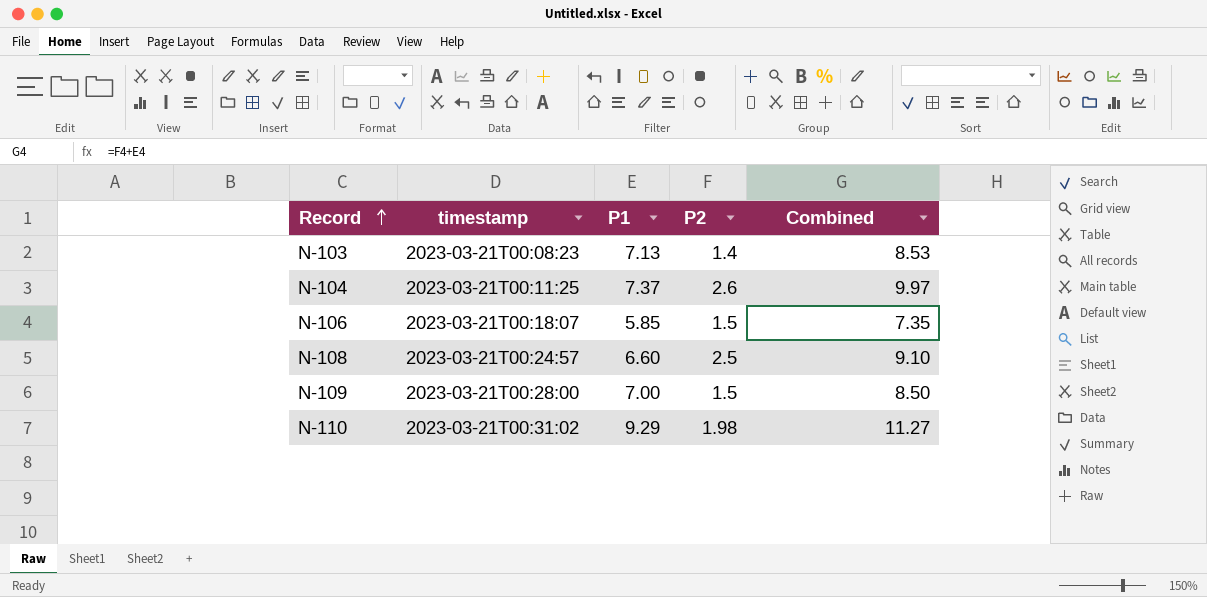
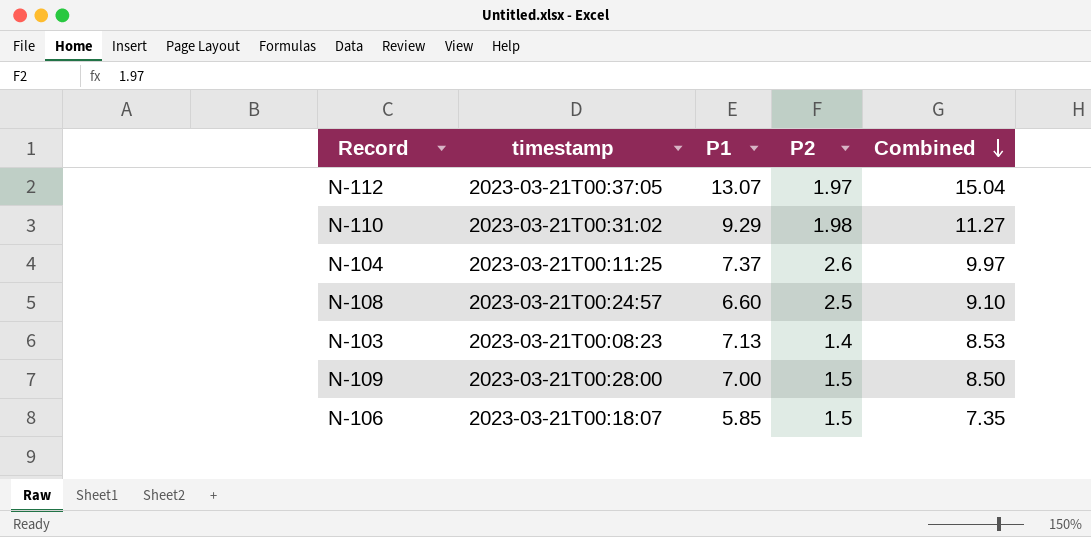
row order: Record ascending -> Combined descending
row N-112: none -> 2023-03-21T00:37:05 | 13.07 | 1.97 | 15.04

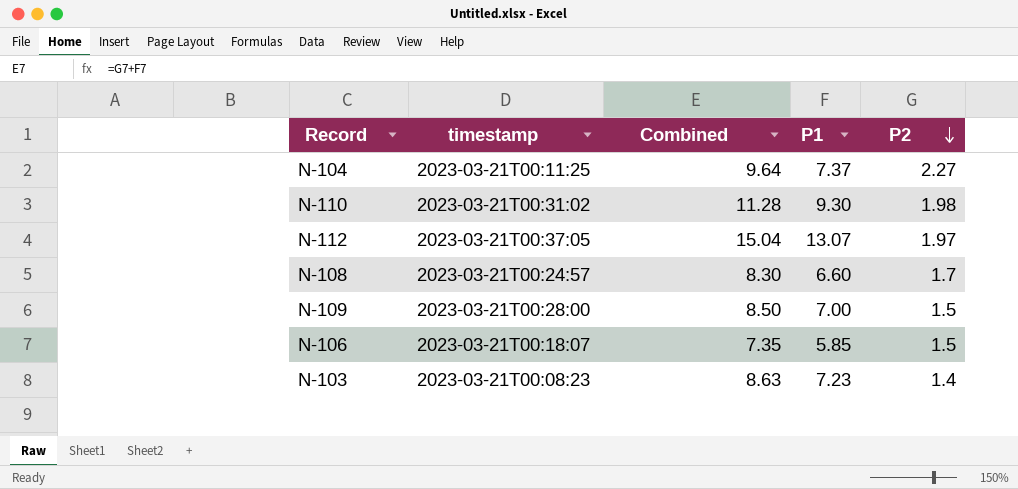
row order: Combined descending -> P2 descending
column Combined | position: 5 -> 3
N-104 | Combined: 9.97 -> 9.64
N-104 | P2: 2.6 -> 2.27
N-110 | Combined: 11.27 -> 11.28
N-110 | P1: 9.29 -> 9.30
N-108 | Combined: 9.10 -> 8.30
N-108 | P2: 2.5 -> 1.7
N-103 | Combined: 8.53 -> 8.63
N-103 | P1: 7.13 -> 7.23

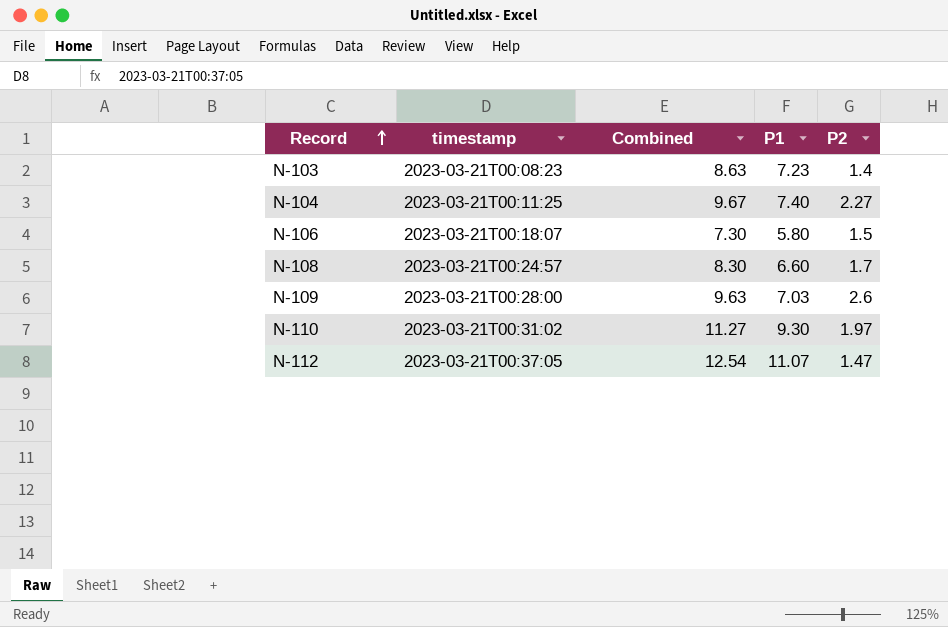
row order: P2 descending -> Record ascending
N-104 | Combined: 9.64 -> 9.67
N-104 | P1: 7.37 -> 7.40
N-106 | Combined: 7.35 -> 7.30
N-106 | P1: 5.85 -> 5.80
N-109 | Combined: 8.50 -> 9.63
N-109 | P1: 7.00 -> 7.03
N-109 | P2: 1.5 -> 2.6
N-110 | Combined: 11.28 -> 11.27
N-110 | P2: 1.98 -> 1.97
N-112 | Combined: 15.04 -> 12.54
N-112 | P1: 13.07 -> 11.07
N-112 | P2: 1.97 -> 1.47

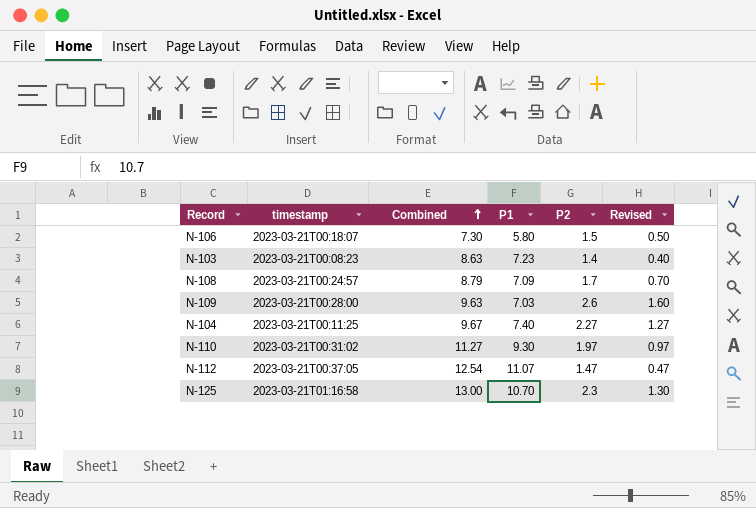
row order: Record ascending -> Combined ascending
column Revised | formula: none -> [P2] - 1
N-108 | Combined: 8.30 -> 8.79
N-108 | P1: 6.60 -> 7.09
row N-125: none -> 2023-03-21T01:16:58 | 13.00 | 10.70 | 2.3 | 1.30

